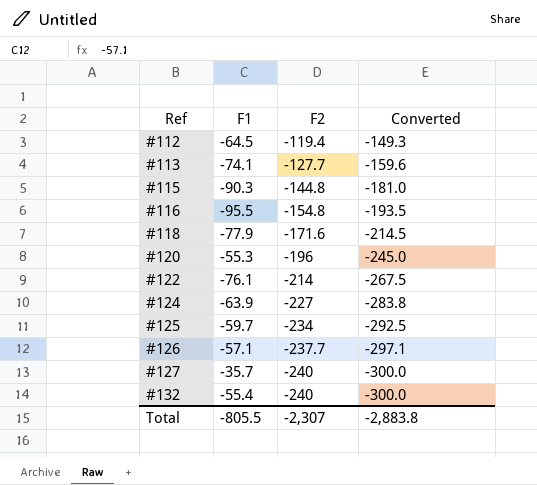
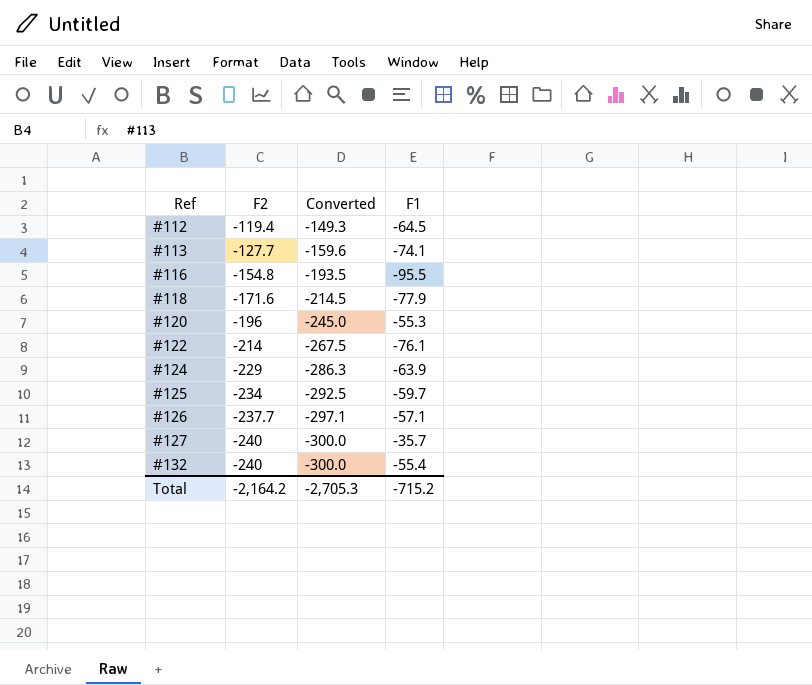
column F1 | position: 2 -> 4
row #115: -90.3 | -144.8 | -181.0 -> none
#124 | F2: -227 -> -229
#124 | Converted: -283.8 -> -286.3
Total | F2: -2,307 -> -2,164.2
Total | Converted: -2,883.8 -> -2,705.3
Total | F1: -805.5 -> -715.2

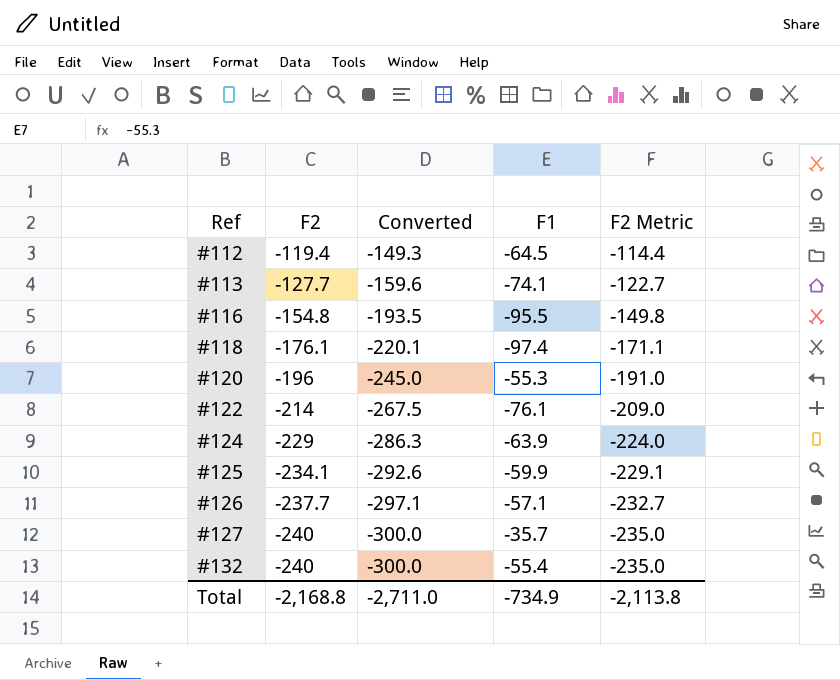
column F2 Metric | formula: none -> [F2] + 5
#118 | F2: -171.6 -> -176.1
#118 | Converted: -214.5 -> -220.1
#118 | F1: -77.9 -> -97.4
#125 | F2: -234 -> -234.1
#125 | Converted: -292.5 -> -292.6
#125 | F1: -59.7 -> -59.9
Total | F2: -2,164.2 -> -2,168.8
Total | Converted: -2,705.3 -> -2,711.0
Total | F1: -715.2 -> -734.9

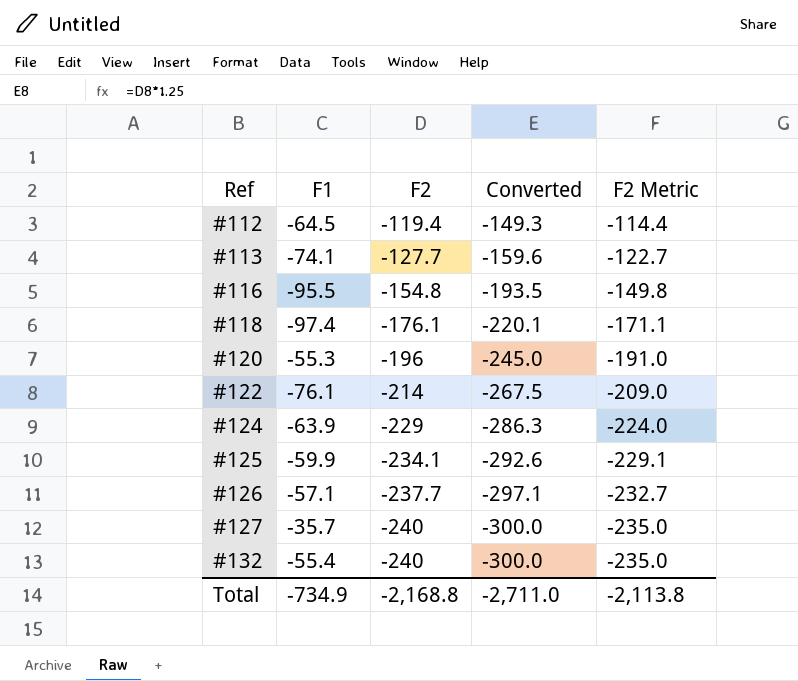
column F1 | position: 4 -> 2

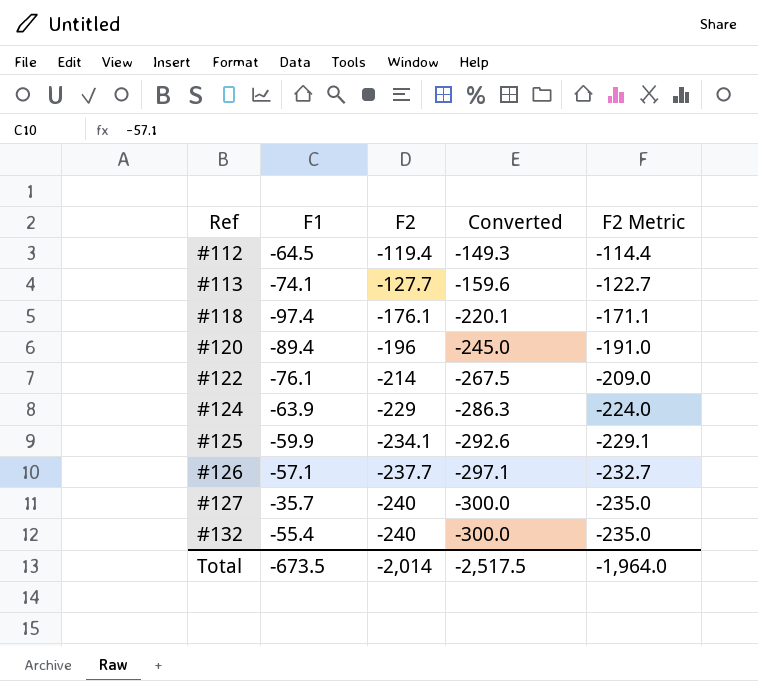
row #116: -95.5 | -154.8 | -193.5 | -149.8 -> none
#120 | F1: -55.3 -> -89.4
Total | F1: -734.9 -> -673.5
Total | F2: -2,168.8 -> -2,014
Total | Converted: -2,711.0 -> -2,517.5
Total | F2 Metric: -2,113.8 -> -1,964.0

